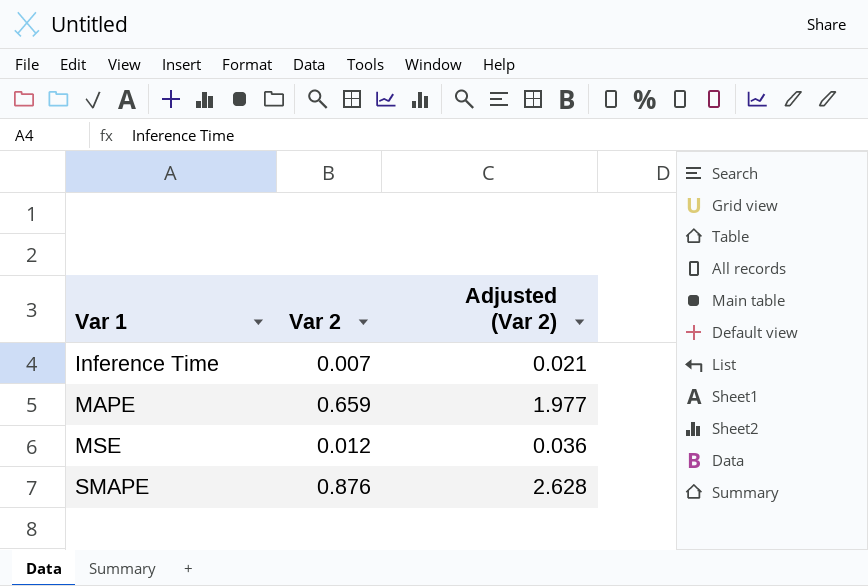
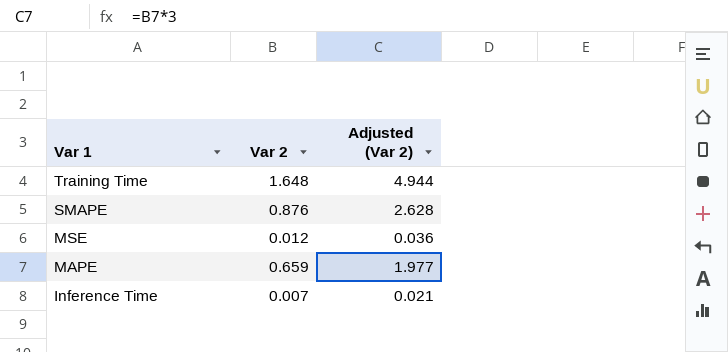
row order: Var 1 ascending -> Var 1 descending
row Training Time: none -> 1.648 | 4.944

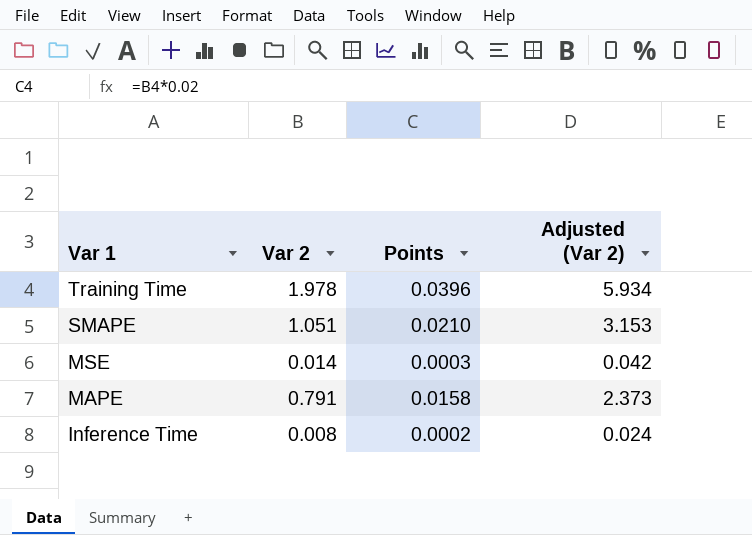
column Points | formula: none -> [Var 2] * 0.02
Training Time | Var 2: 1.648 -> 1.978
Training Time | Adjusted (Var 2): 4.944 -> 5.934
SMAPE | Var 2: 0.876 -> 1.051
SMAPE | Adjusted (Var 2): 2.628 -> 3.153
MSE | Var 2: 0.012 -> 0.014
MSE | Adjusted (Var 2): 0.036 -> 0.042
MAPE | Var 2: 0.659 -> 0.791
MAPE | Adjusted (Var 2): 1.977 -> 2.373
Inference Time | Var 2: 0.007 -> 0.008
Inference Time | Adjusted (Var 2): 0.021 -> 0.024

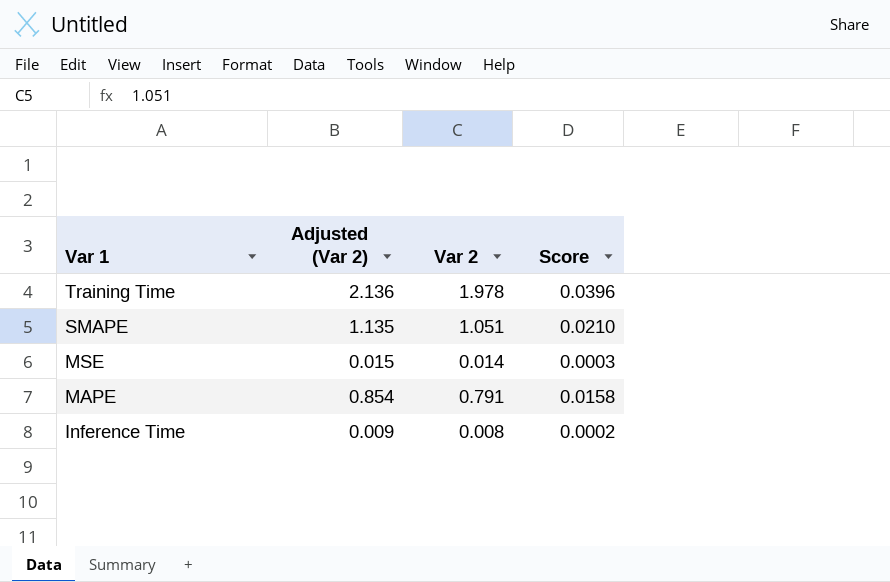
column Adjusted (Var 2) | formula: [Var 2] * 3 -> [Var 2] * 1.08
column Adjusted (Var 2) | position: 4 -> 2
column name: Points -> Score

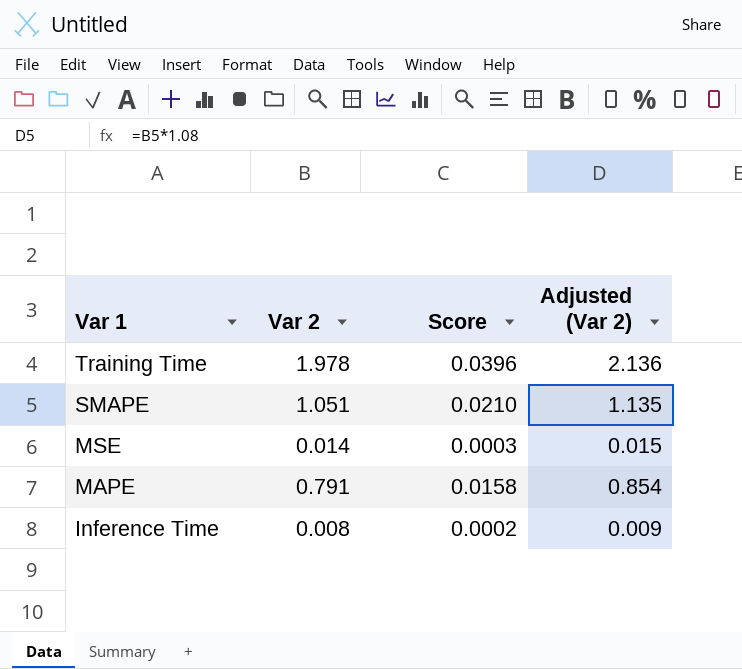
column Adjusted (Var 2) | position: 2 -> 4

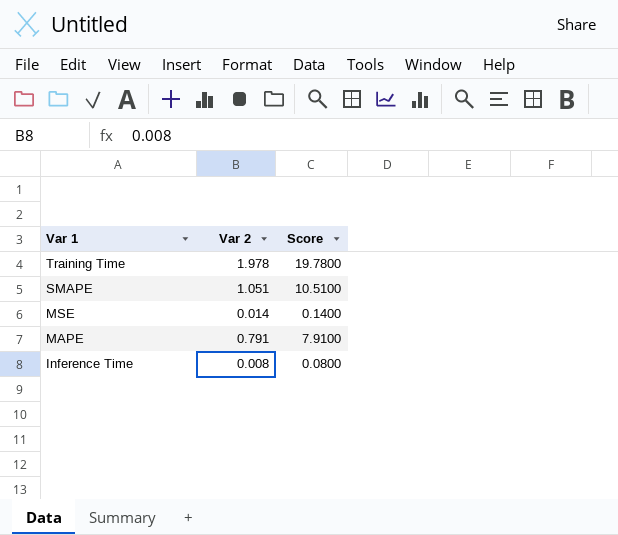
column Adjusted (Var 2) | formula: [Var 2] * 1.08 -> none
column Score | formula: [Var 2] * 0.02 -> [Var 2] * 10

